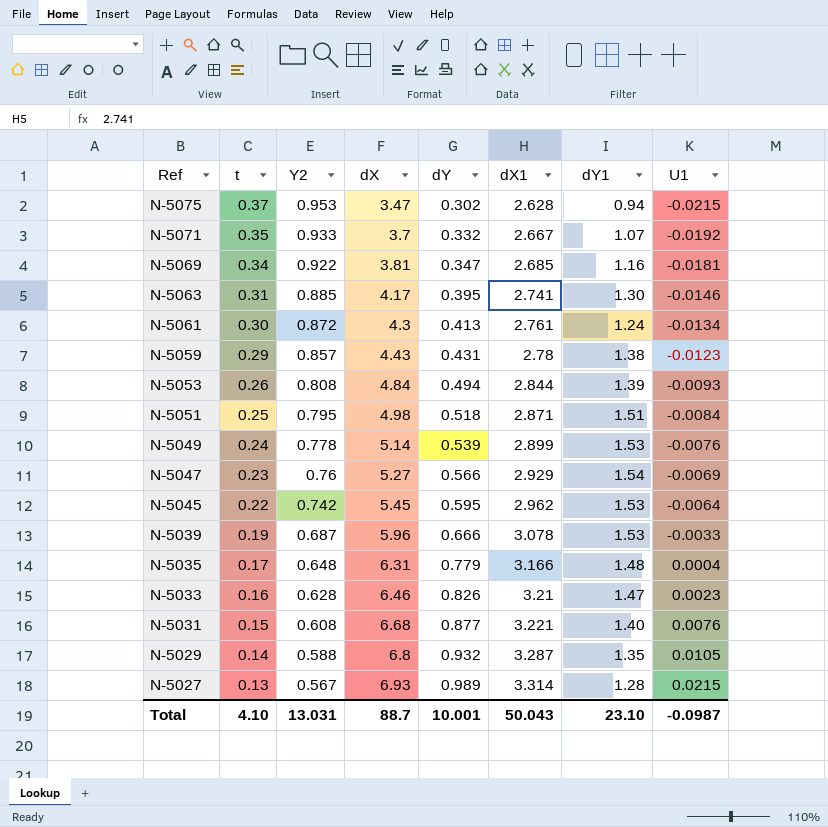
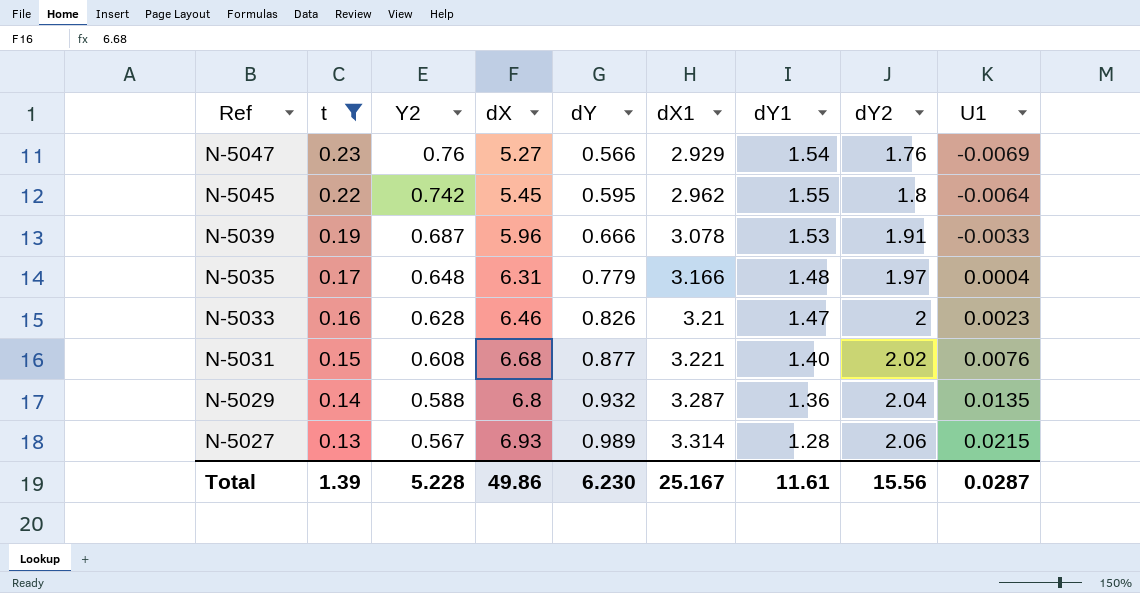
filter: none -> t <= 0.23
column dY2 | position: none -> 8
N-5045 | dY1: 1.53 -> 1.55
N-5029 | dY1: 1.35 -> 1.36
N-5029 | U1: 0.0105 -> 0.0135
Total | t: 4.10 -> 1.39
Total | Y2: 13.031 -> 5.228
Total | dX: 88.7 -> 49.86
Total | dY: 10.001 -> 6.230
Total | dX1: 50.043 -> 25.167
Total | dY1: 23.10 -> 11.61
Total | U1: -0.0987 -> 0.0287

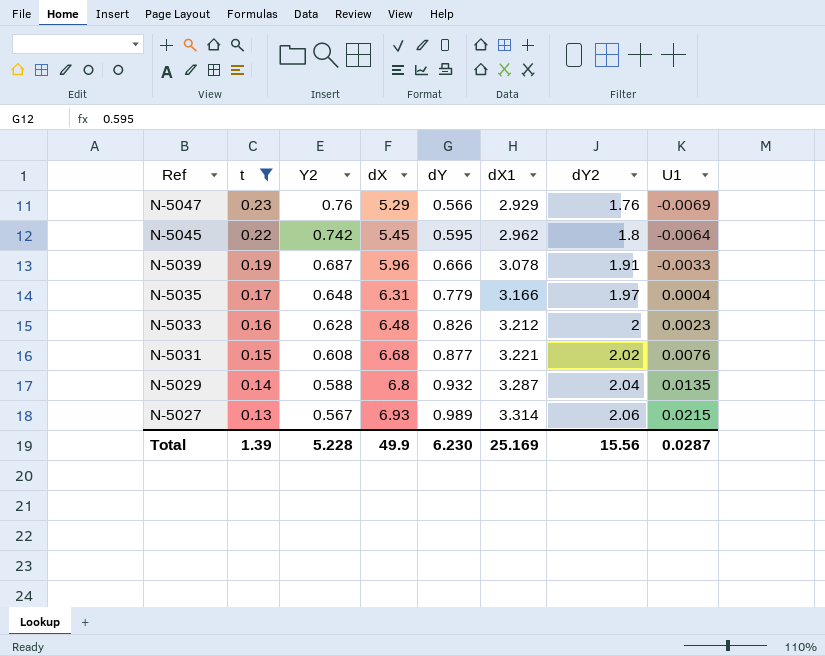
column dY1 | position: 7 -> none
N-5047 | dX: 5.27 -> 5.29
N-5033 | dX: 6.46 -> 6.48
N-5033 | dX1: 3.21 -> 3.212
Total | dX: 49.86 -> 49.9
Total | dX1: 25.167 -> 25.169

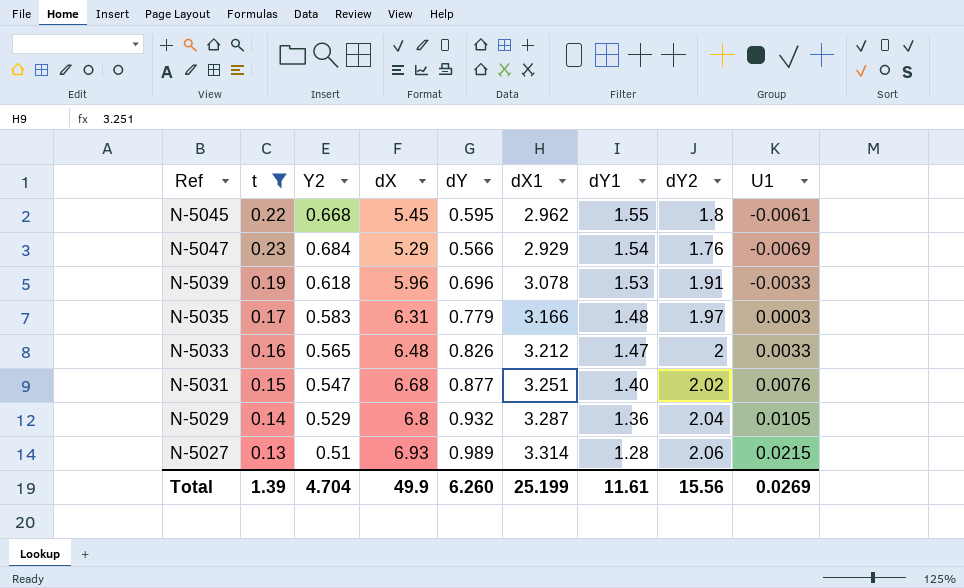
row order: Ref descending -> dY1 descending
column dY1 | position: none -> 7
N-5045 | Y2: 0.742 -> 0.668
N-5045 | U1: -0.0064 -> -0.0061
N-5047 | Y2: 0.76 -> 0.684
N-5039 | Y2: 0.687 -> 0.618
N-5039 | dY: 0.666 -> 0.696
N-5035 | Y2: 0.648 -> 0.583
N-5035 | U1: 0.0004 -> 0.0003
N-5033 | Y2: 0.628 -> 0.565
N-5033 | U1: 0.0023 -> 0.0033
N-5031 | Y2: 0.608 -> 0.547
N-5031 | dX1: 3.221 -> 3.251
N-5029 | Y2: 0.588 -> 0.529
N-5029 | U1: 0.0135 -> 0.0105
N-5027 | Y2: 0.567 -> 0.51
Total | Y2: 5.228 -> 4.704
Total | dY: 6.230 -> 6.260
Total | dX1: 25.169 -> 25.199
Total | U1: 0.0287 -> 0.0269

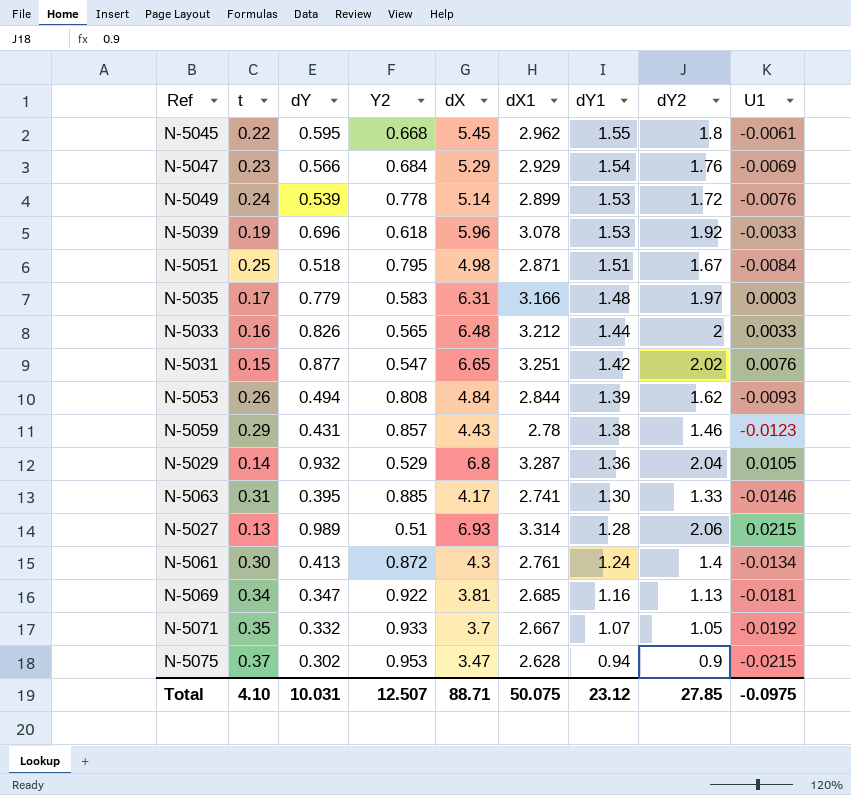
filter: t <= 0.23 -> none
column dY | position: 5 -> 3
N-5039 | dY2: 1.91 -> 1.92
N-5033 | dY1: 1.47 -> 1.44
N-5031 | dX: 6.68 -> 6.65
N-5031 | dY1: 1.40 -> 1.42
Total | t: 1.39 -> 4.10
Total | dY: 6.260 -> 10.031
Total | Y2: 4.704 -> 12.507
Total | dX: 49.9 -> 88.71
Total | dX1: 25.199 -> 50.075
Total | dY1: 11.61 -> 23.12
Total | dY2: 15.56 -> 27.85
Total | U1: 0.0269 -> -0.0975

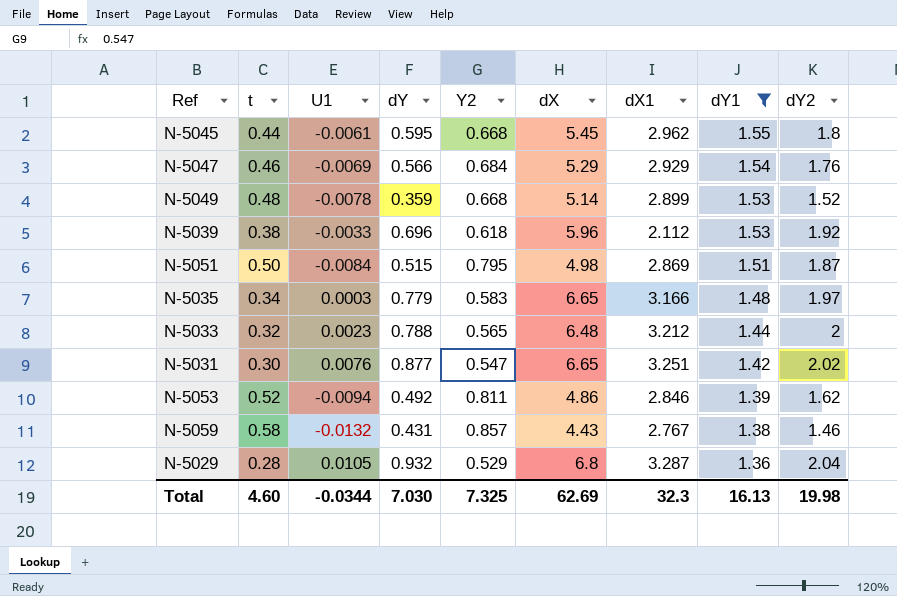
filter: none -> dY1 >= 1.36
column U1 | position: 9 -> 3
N-5045 | t: 0.22 -> 0.44
N-5047 | t: 0.23 -> 0.46
N-5049 | t: 0.24 -> 0.48
N-5049 | U1: -0.0076 -> -0.0078
N-5049 | dY: 0.539 -> 0.359
N-5049 | Y2: 0.778 -> 0.668
N-5049 | dY2: 1.72 -> 1.52
N-5039 | t: 0.19 -> 0.38
N-5039 | dX1: 3.078 -> 2.112
N-5051 | t: 0.25 -> 0.50
N-5051 | dY: 0.518 -> 0.515
N-5051 | dX1: 2.871 -> 2.869
N-5051 | dY2: 1.67 -> 1.87
N-5035 | t: 0.17 -> 0.34
N-5035 | dX: 6.31 -> 6.65
N-5033 | t: 0.16 -> 0.32
N-5033 | U1: 0.0033 -> 0.0023
N-5033 | dY: 0.826 -> 0.788
N-5031 | t: 0.15 -> 0.30
N-5053 | t: 0.26 -> 0.52
N-5053 | U1: -0.0093 -> -0.0094
N-5053 | dY: 0.494 -> 0.492
N-5053 | Y2: 0.808 -> 0.811
N-5053 | dX: 4.84 -> 4.86
N-5053 | dX1: 2.844 -> 2.846
N-5059 | t: 0.29 -> 0.58
N-5059 | U1: -0.0123 -> -0.0132
N-5059 | dX1: 2.78 -> 2.767
N-5029 | t: 0.14 -> 0.28
Total | t: 4.10 -> 4.60
Total | U1: -0.0975 -> -0.0344
Total | dY: 10.031 -> 7.030
Total | Y2: 12.507 -> 7.325
Total | dX: 88.71 -> 62.69
Total | dX1: 50.075 -> 32.3
Total | dY1: 23.12 -> 16.13
Total | dY2: 27.85 -> 19.98

